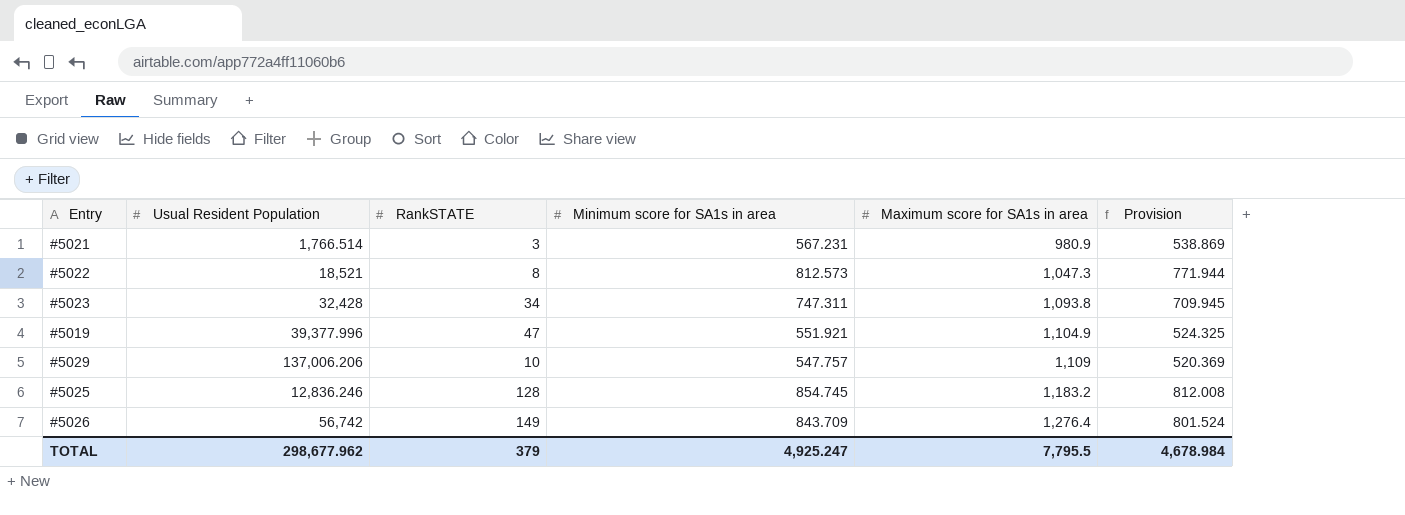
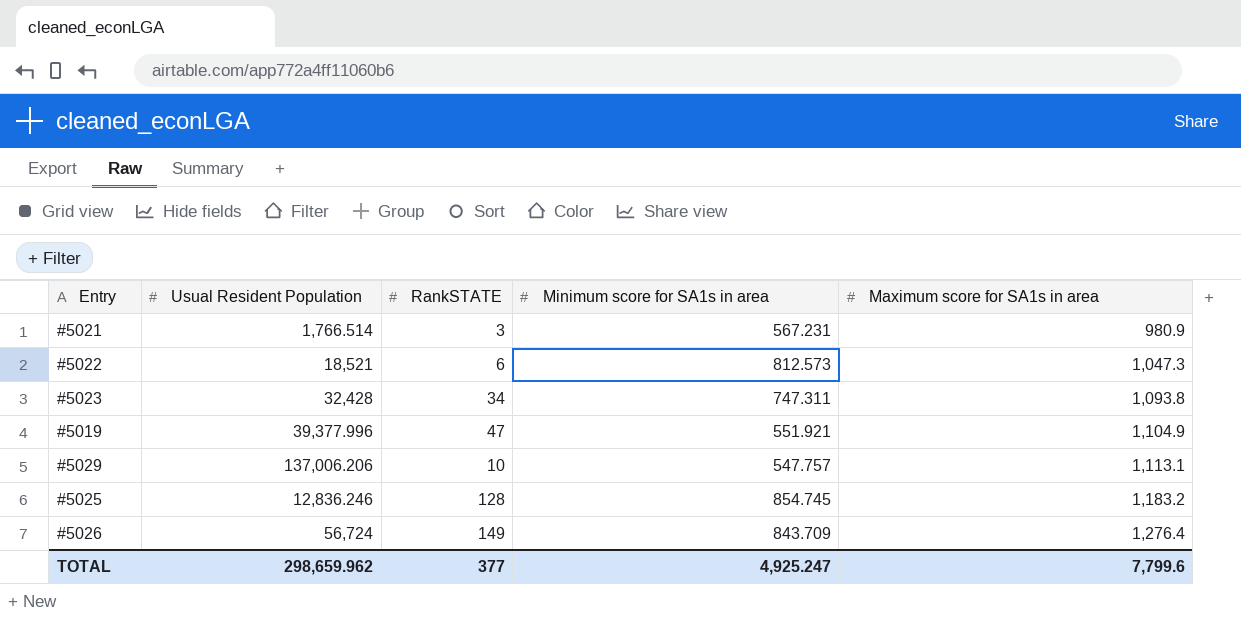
column Provision | formula: [Minimum score for SA1s in area] * 0.95 -> none
#5022 | RankSTATE: 8 -> 6
#5029 | Maximum score for SA1s in area: 1,109 -> 1,113.1
#5026 | Usual Resident Population: 56,742 -> 56,724
TOTAL | Usual Resident Population: 298,677.962 -> 298,659.962
TOTAL | RankSTATE: 379 -> 377
TOTAL | Maximum score for SA1s in area: 7,795.5 -> 7,799.6

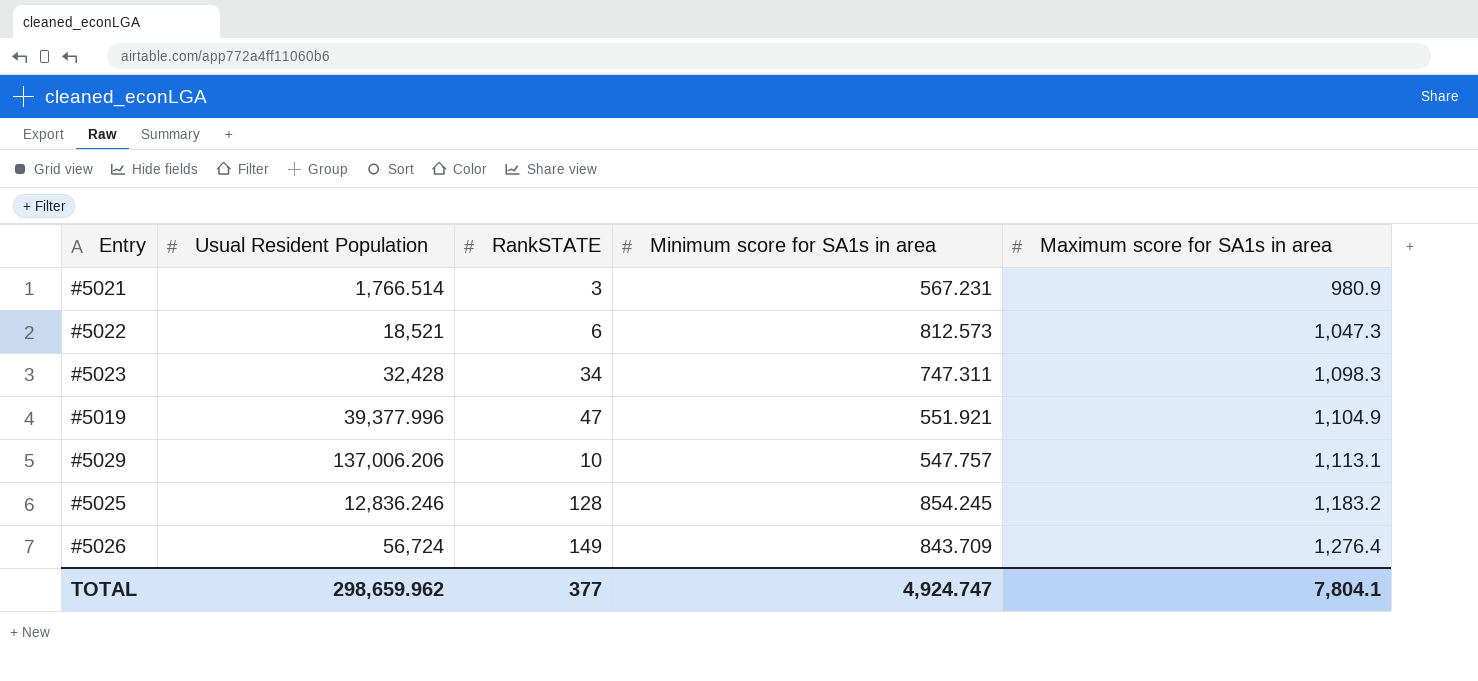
#5023 | Maximum score for SA1s in area: 1,093.8 -> 1,098.3
#5025 | Minimum score for SA1s in area: 854.745 -> 854.245
TOTAL | Minimum score for SA1s in area: 4,925.247 -> 4,924.747
TOTAL | Maximum score for SA1s in area: 7,799.6 -> 7,804.1

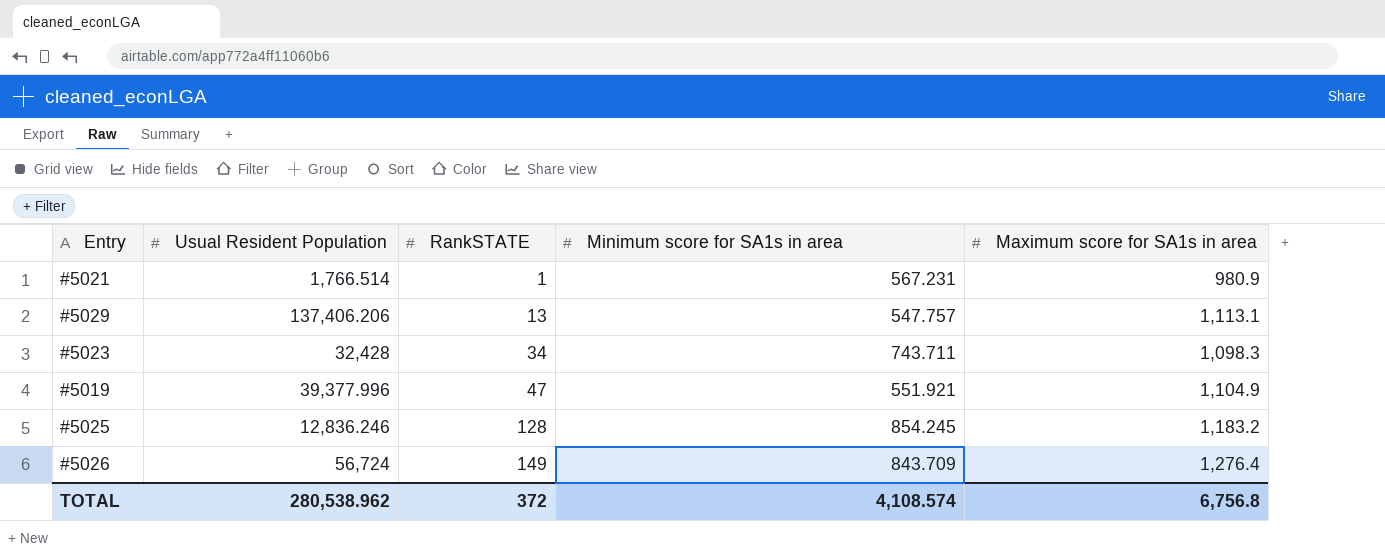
row order: Maximum score for SA1s in area ascending -> RankSTATE ascending
row #5022: 18,521 | 6 | 812.573 | 1,047.3 -> none
#5021 | RankSTATE: 3 -> 1
#5029 | Usual Resident Population: 137,006.206 -> 137,406.206
#5029 | RankSTATE: 10 -> 13
#5023 | Minimum score for SA1s in area: 747.311 -> 743.711
TOTAL | Usual Resident Population: 298,659.962 -> 280,538.962
TOTAL | RankSTATE: 377 -> 372
TOTAL | Minimum score for SA1s in area: 4,924.747 -> 4,108.574
TOTAL | Maximum score for SA1s in area: 7,804.1 -> 6,756.8

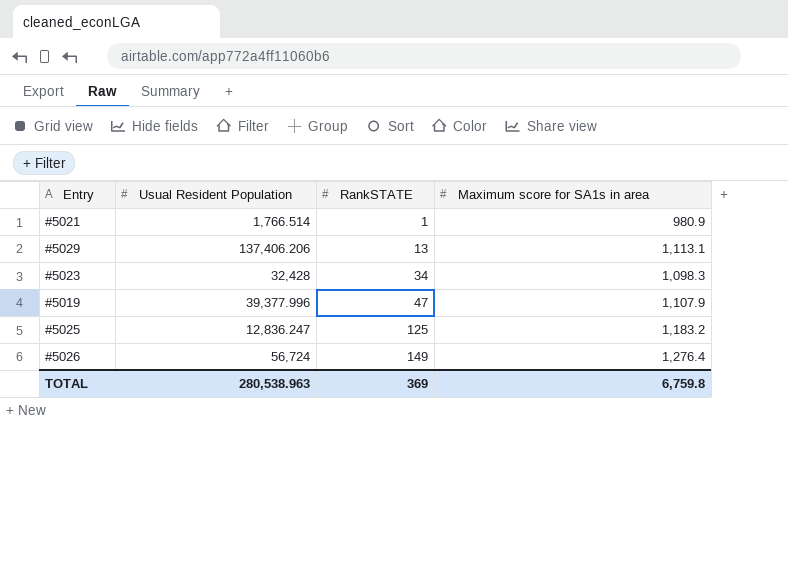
column Minimum score for SA1s in area | position: 4 -> none
#5019 | Maximum score for SA1s in area: 1,104.9 -> 1,107.9
#5025 | Usual Resident Population: 12,836.246 -> 12,836.247
#5025 | RankSTATE: 128 -> 125
TOTAL | Usual Resident Population: 280,538.962 -> 280,538.963
TOTAL | RankSTATE: 372 -> 369
TOTAL | Maximum score for SA1s in area: 6,756.8 -> 6,759.8

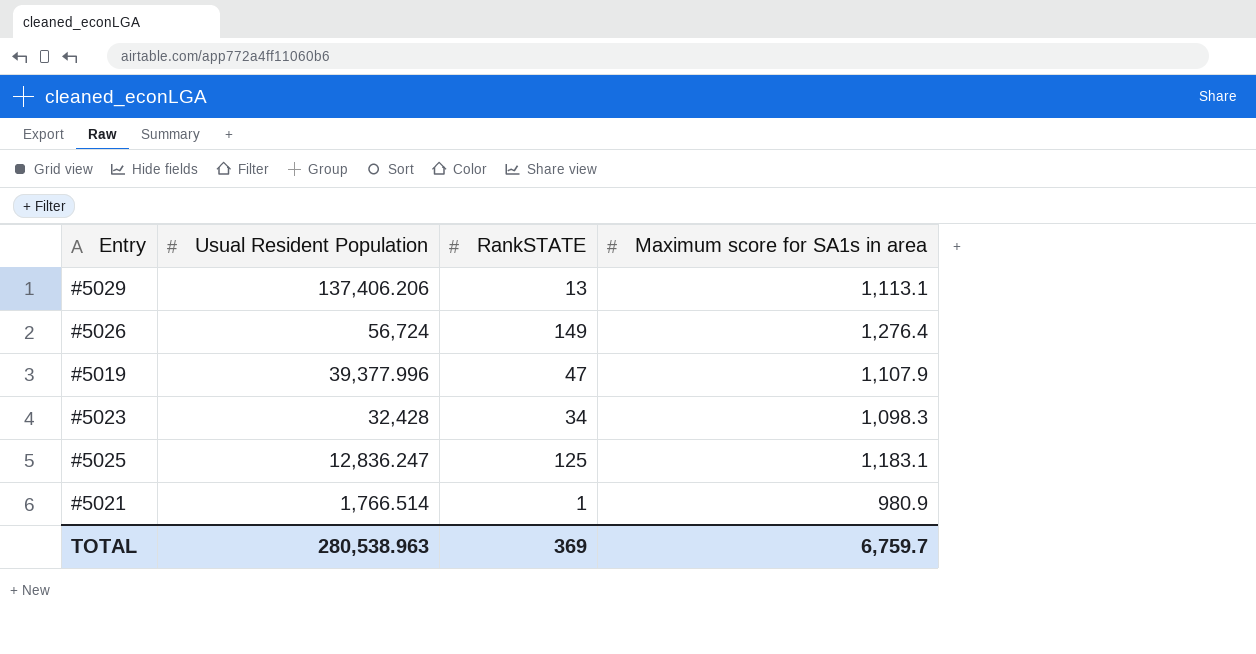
row order: RankSTATE ascending -> Usual Resident Population descending
#5025 | Maximum score for SA1s in area: 1,183.2 -> 1,183.1
TOTAL | Maximum score for SA1s in area: 6,759.8 -> 6,759.7

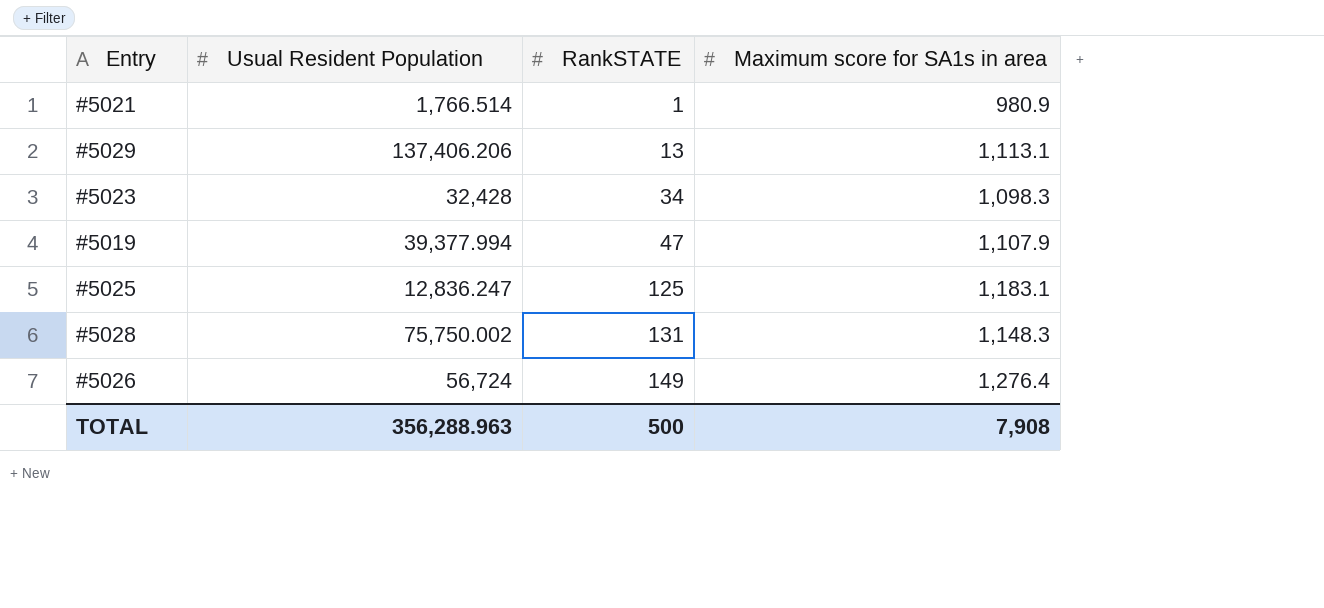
row order: Usual Resident Population descending -> RankSTATE ascending
#5019 | Usual Resident Population: 39,377.996 -> 39,377.994
row #5028: none -> 75,750.002 | 131 | 1,148.3
TOTAL | Usual Resident Population: 280,538.963 -> 356,288.963
TOTAL | RankSTATE: 369 -> 500
TOTAL | Maximum score for SA1s in area: 6,759.7 -> 7,908

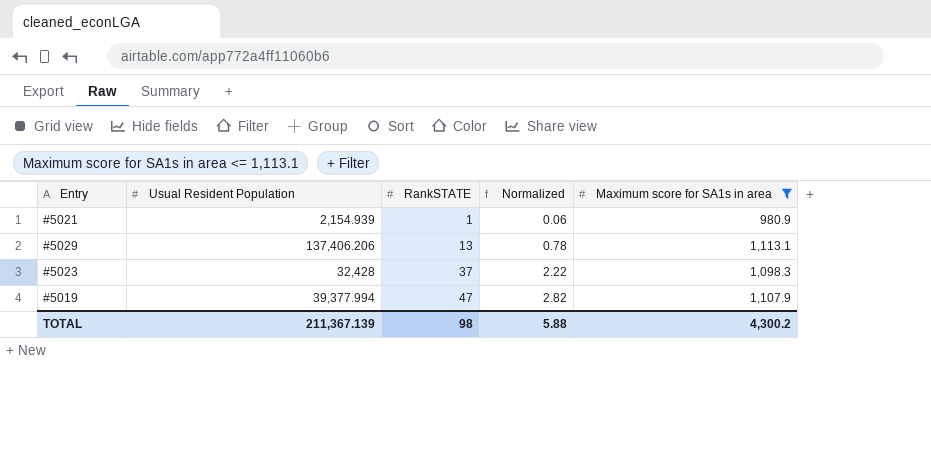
filter: none -> Maximum score for SA1s in area <= 1,113.1
column Normalized | formula: none -> [RankSTATE] * 0.06
#5021 | Usual Resident Population: 1,766.514 -> 2,154.939
#5023 | RankSTATE: 34 -> 37
TOTAL | Usual Resident Population: 356,288.963 -> 211,367.139
TOTAL | RankSTATE: 500 -> 98
TOTAL | Maximum score for SA1s in area: 7,908 -> 4,300.2

